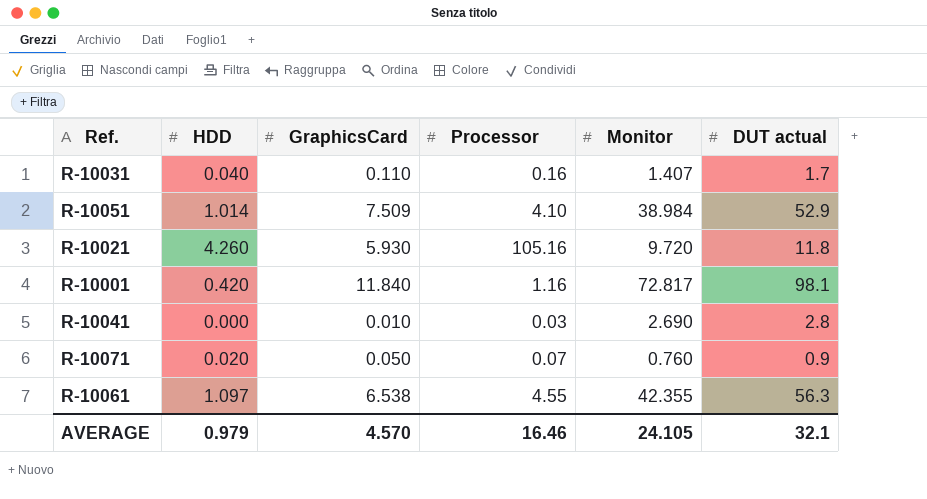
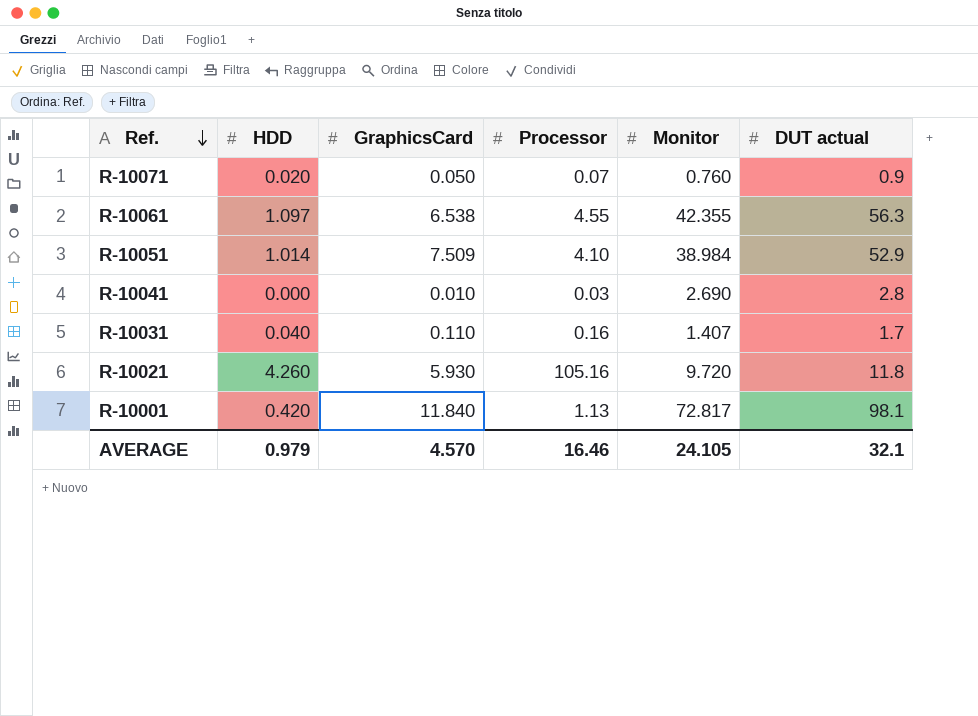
row order: none -> Ref. descending
R-10001 | Processor: 1.16 -> 1.13

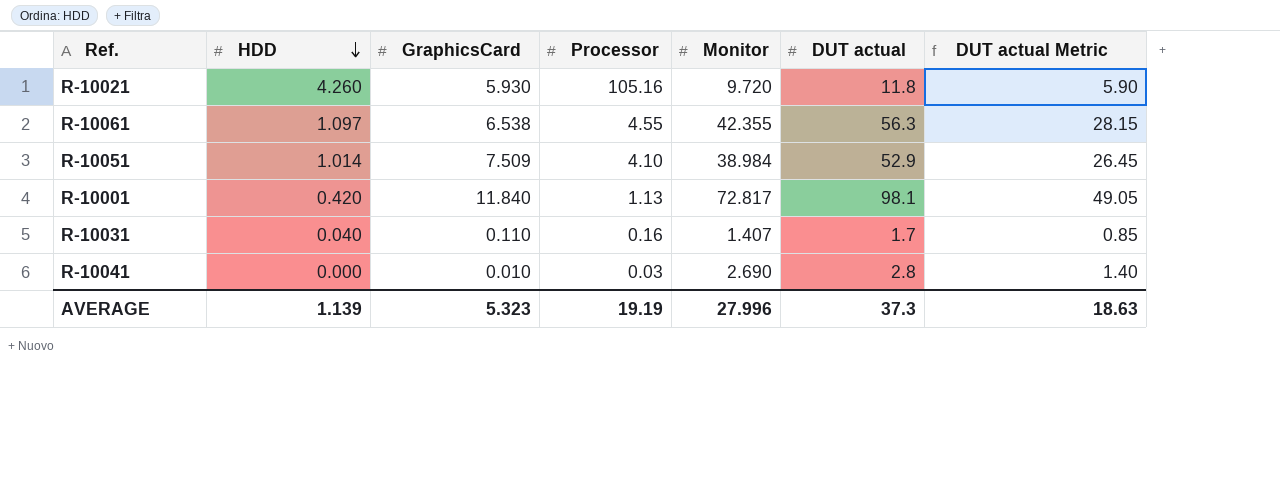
row order: Ref. descending -> HDD descending
column DUT actual Metric | formula: none -> [DUT actual] * 0.5
row R-10071: 0.020 | 0.050 | 0.07 | 0.760 | 0.9 -> none
AVERAGE | HDD: 0.979 -> 1.139
AVERAGE | GraphicsCard: 4.570 -> 5.323
AVERAGE | Processor: 16.46 -> 19.19
AVERAGE | Monitor: 24.105 -> 27.996
AVERAGE | DUT actual: 32.1 -> 37.3

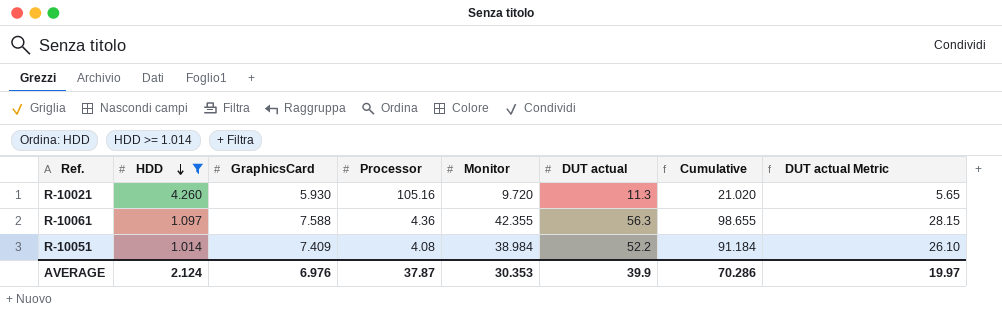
filter: none -> HDD >= 1.014
column Cumulative | formula: none -> [Monitor] + [DUT actual]
R-10021 | DUT actual: 11.8 -> 11.3
R-10021 | DUT actual Metric: 5.90 -> 5.65
R-10061 | GraphicsCard: 6.538 -> 7.588
R-10061 | Processor: 4.55 -> 4.36
R-10051 | GraphicsCard: 7.509 -> 7.409
R-10051 | Processor: 4.10 -> 4.08
R-10051 | DUT actual: 52.9 -> 52.2
R-10051 | DUT actual Metric: 26.45 -> 26.10
AVERAGE | HDD: 1.139 -> 2.124
AVERAGE | GraphicsCard: 5.323 -> 6.976
AVERAGE | Processor: 19.19 -> 37.87
AVERAGE | Monitor: 27.996 -> 30.353
AVERAGE | DUT actual: 37.3 -> 39.9
AVERAGE | DUT actual Metric: 18.63 -> 19.97

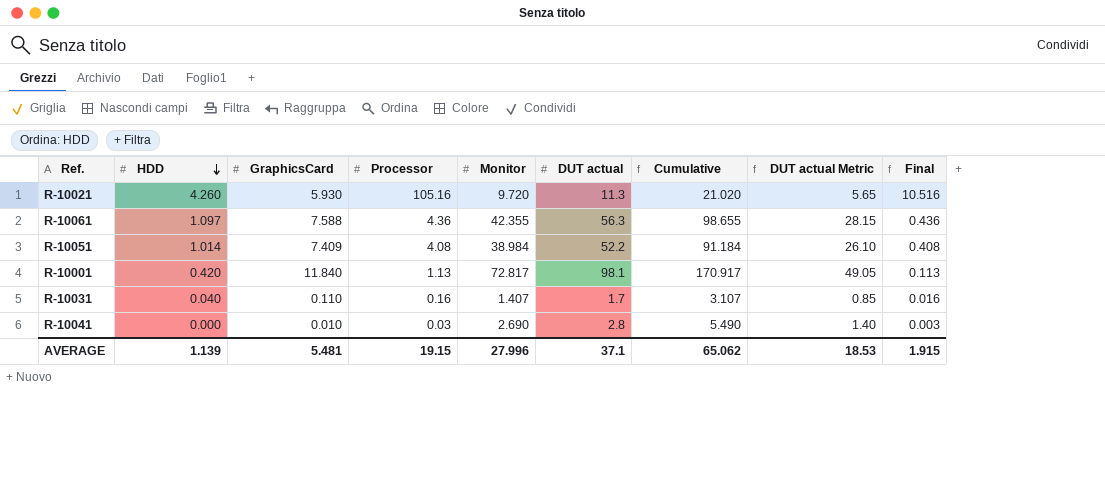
filter: HDD >= 1.014 -> none
column Final | formula: none -> [Processor] * 0.1
AVERAGE | HDD: 2.124 -> 1.139
AVERAGE | GraphicsCard: 6.976 -> 5.481
AVERAGE | Processor: 37.87 -> 19.15
AVERAGE | Monitor: 30.353 -> 27.996
AVERAGE | DUT actual: 39.9 -> 37.1
AVERAGE | Cumulative: 70.286 -> 65.062
AVERAGE | DUT actual Metric: 19.97 -> 18.53

